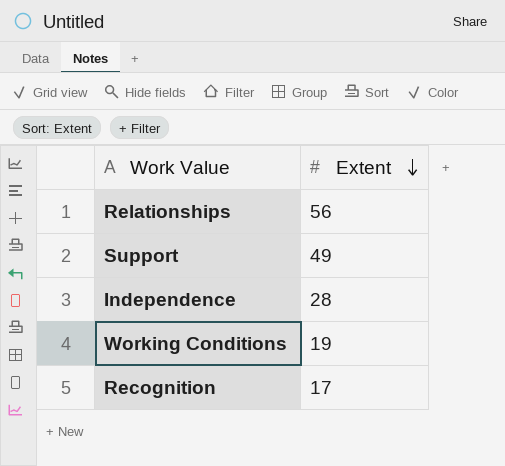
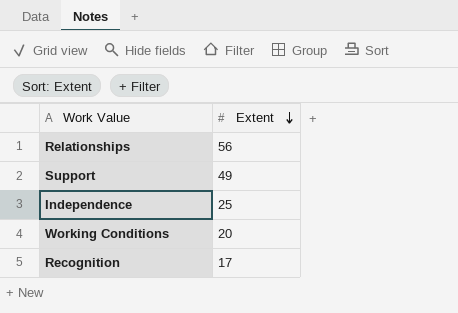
Independence | Extent: 28 -> 25
Working Conditions | Extent: 19 -> 20

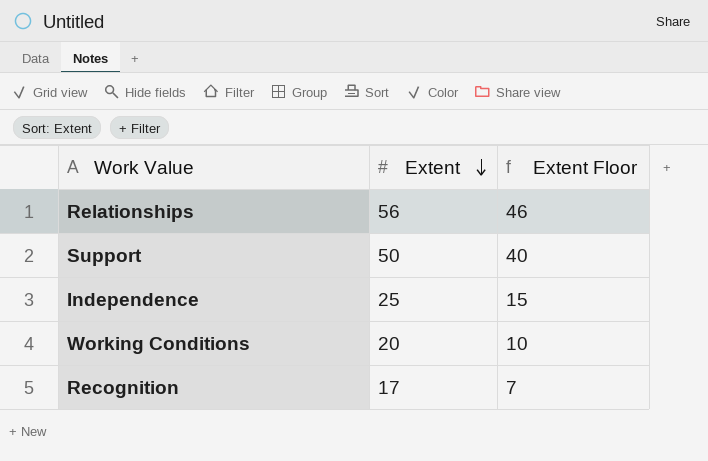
column Extent Floor | formula: none -> [Extent] - 10
Support | Extent: 49 -> 50

